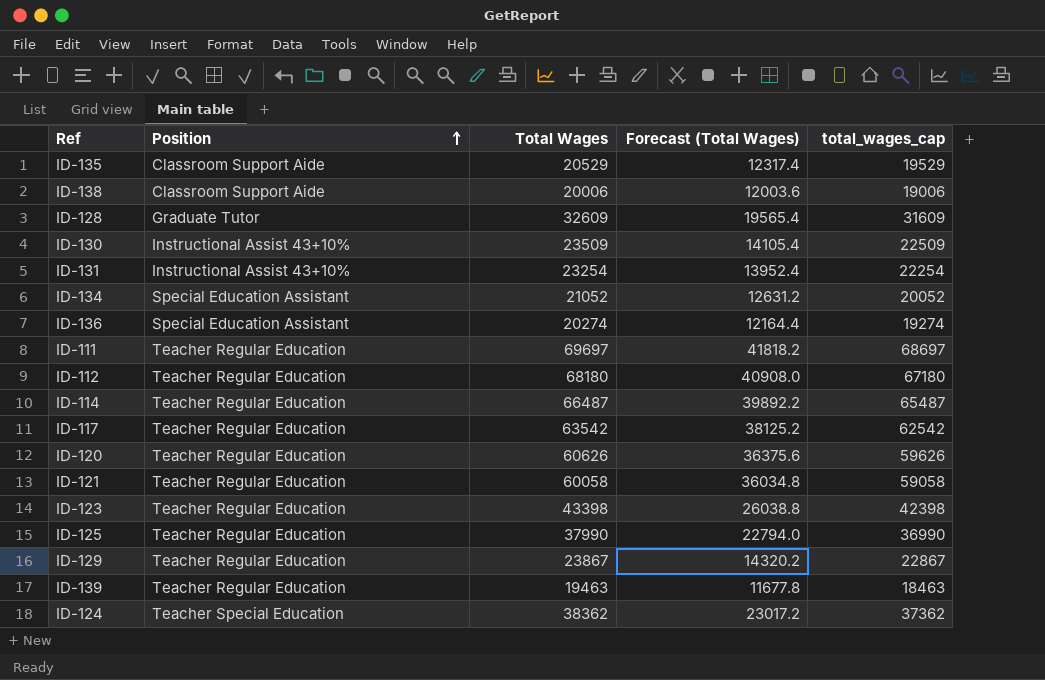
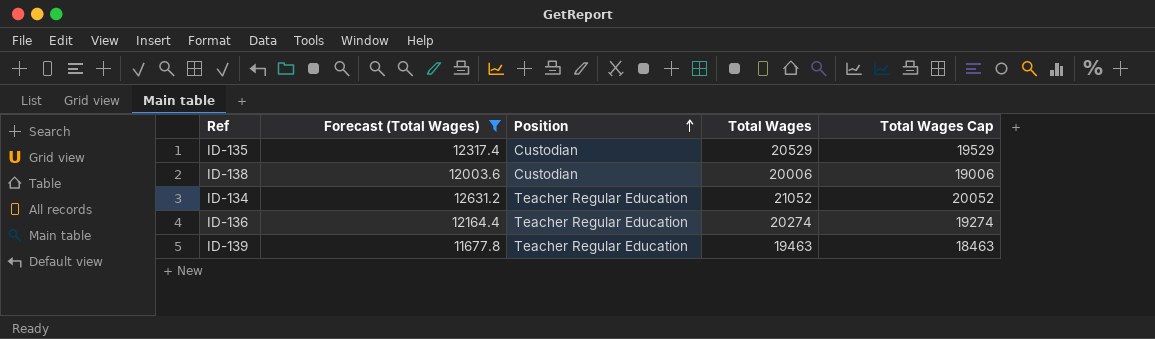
filter: none -> Forecast (Total Wages) <= 12631.2
column Forecast (Total Wages) | position: 4 -> 2
column name: total_wages_cap -> Total Wages Cap
ID-135 | Position: Classroom Support Aide -> Custodian
ID-138 | Position: Classroom Support Aide -> Custodian
ID-134 | Position: Special Education Assistant -> Teacher Regular Education
ID-136 | Position: Special Education Assistant -> Teacher Regular Education

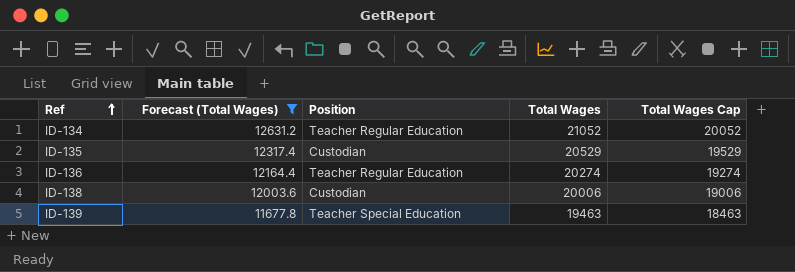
row order: Position ascending -> Ref ascending
ID-139 | Position: Teacher Regular Education -> Teacher Special Education

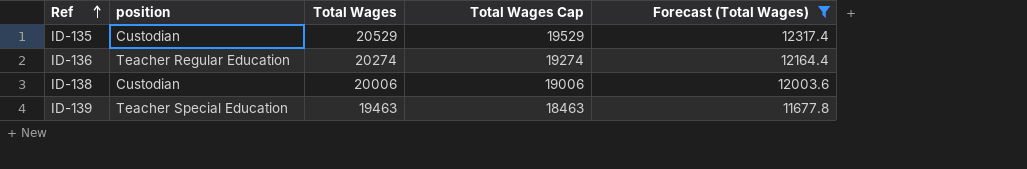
column name: Position -> position
column Forecast (Total Wages) | position: 2 -> 5
row ID-134: 12631.2 | Teacher Regular Education | 21052 | 20052 -> none

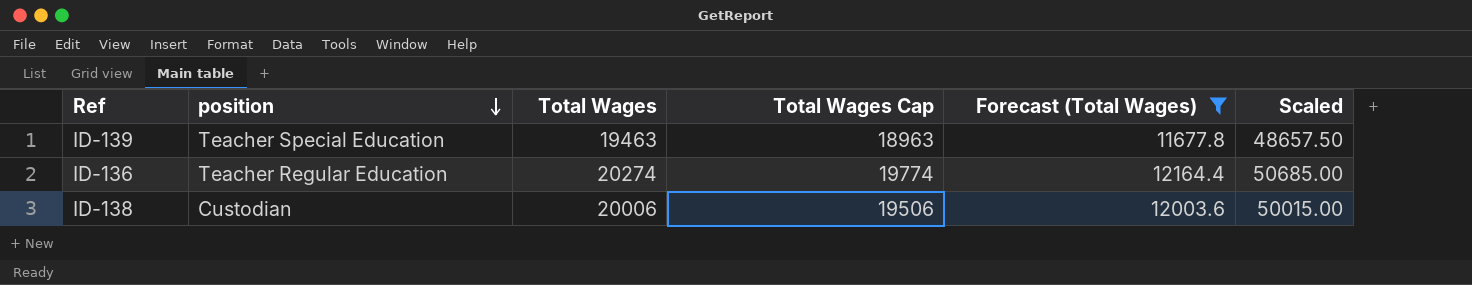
row order: Ref ascending -> position descending
column Total Wages Cap | formula: [Total Wages] - 1000 -> [Total Wages] - 500
column Scaled | formula: none -> [Total Wages] * 2.5
row ID-135: Custodian | 20529 | 19529 | 12317.4 -> none

